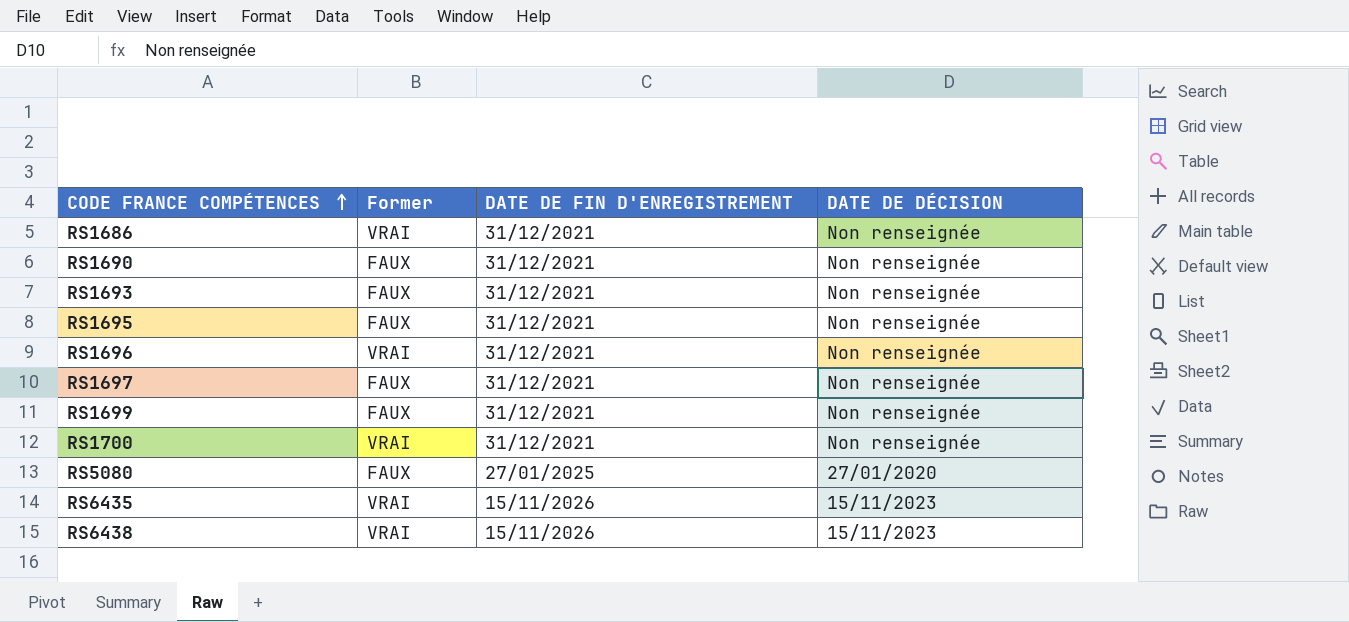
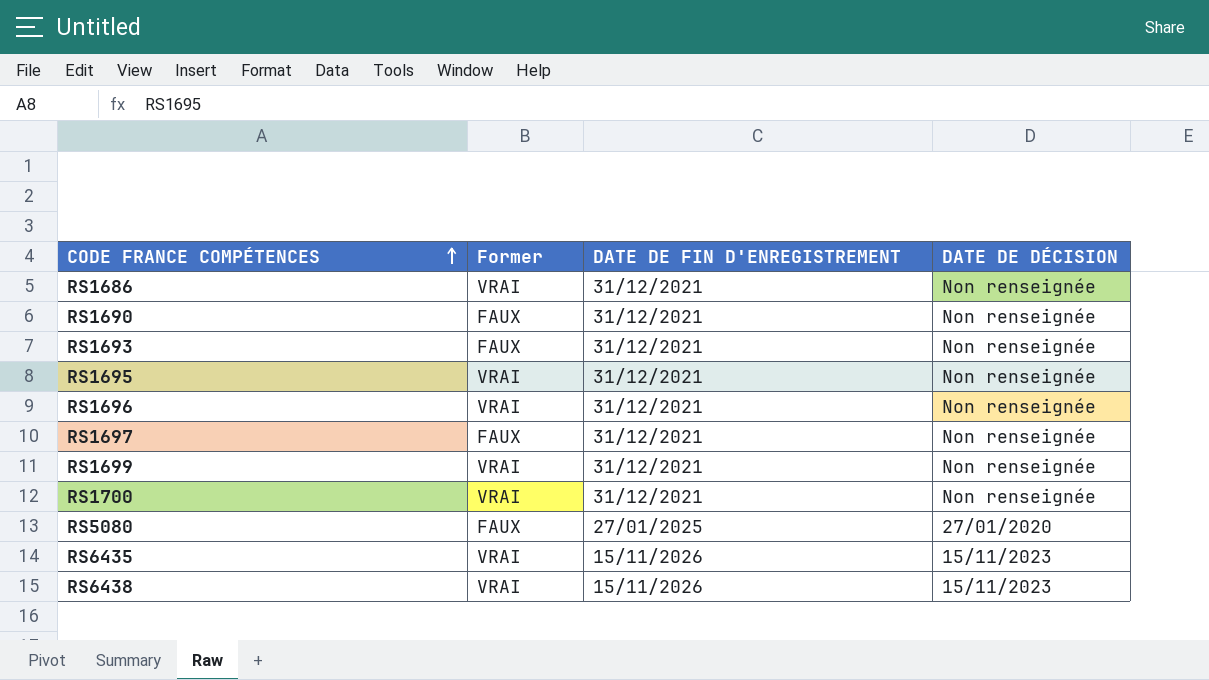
RS1695 | Former: FAUX -> VRAI
RS1699 | Former: FAUX -> VRAI

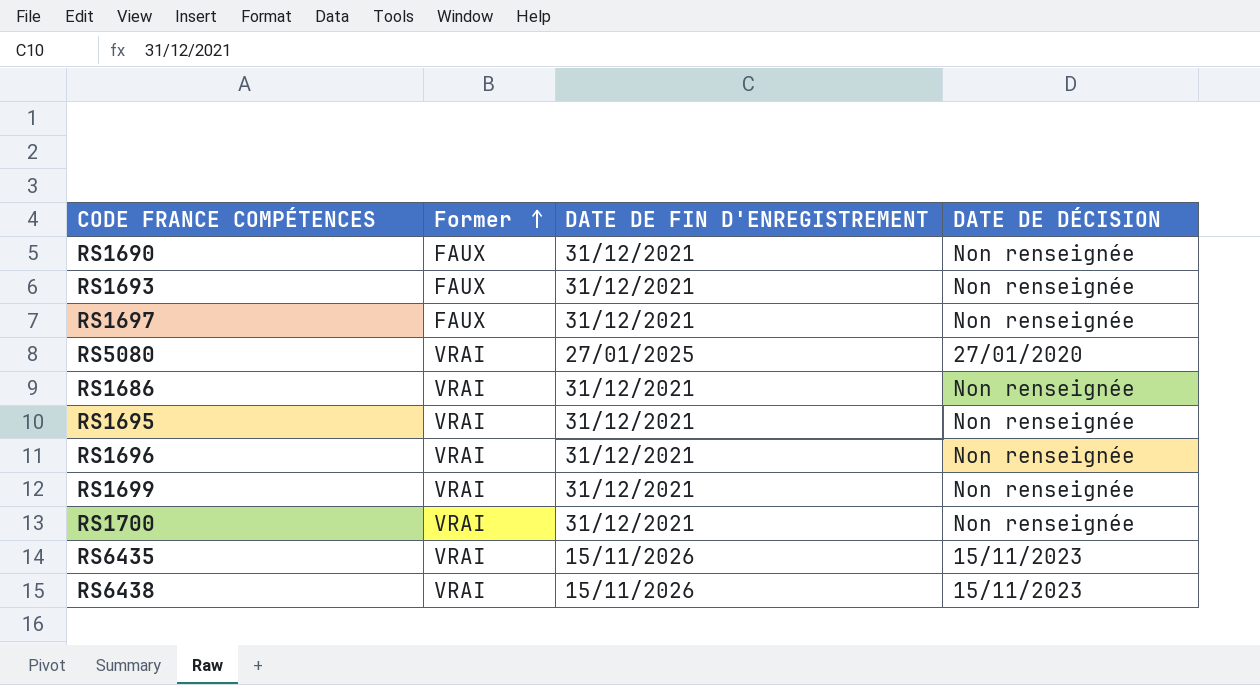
row order: CODE FRANCE COMPÉTENCES ascending -> Former ascending
RS5080 | Former: FAUX -> VRAI

